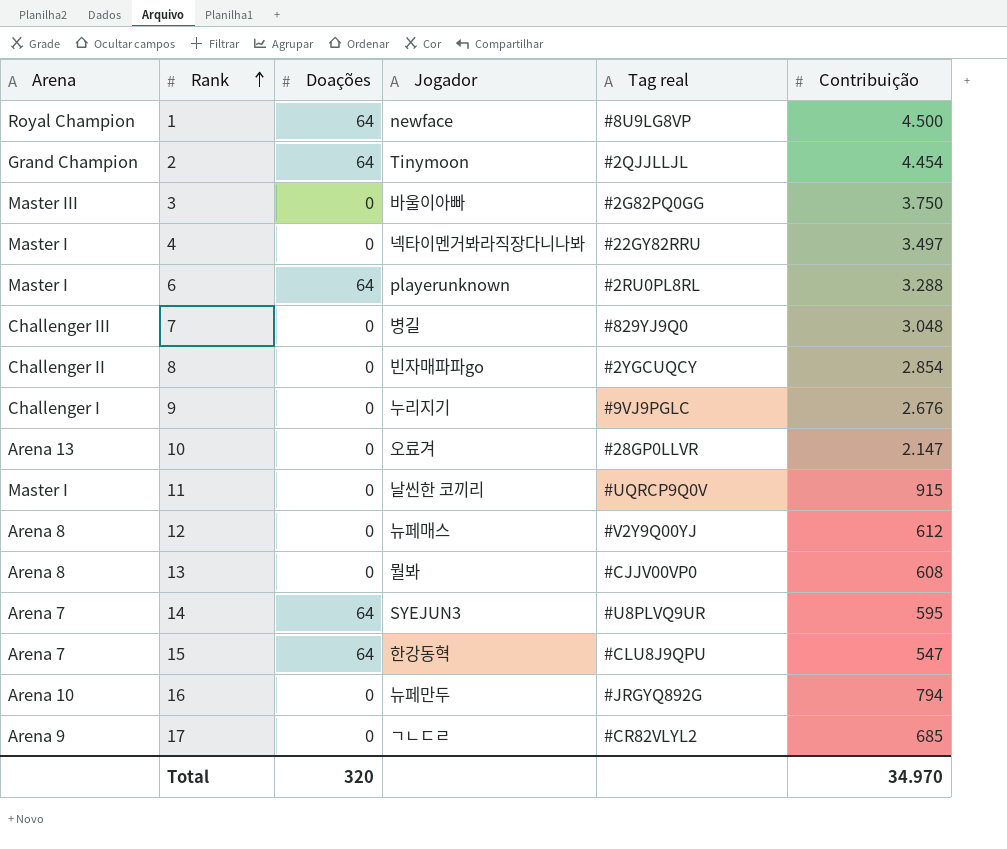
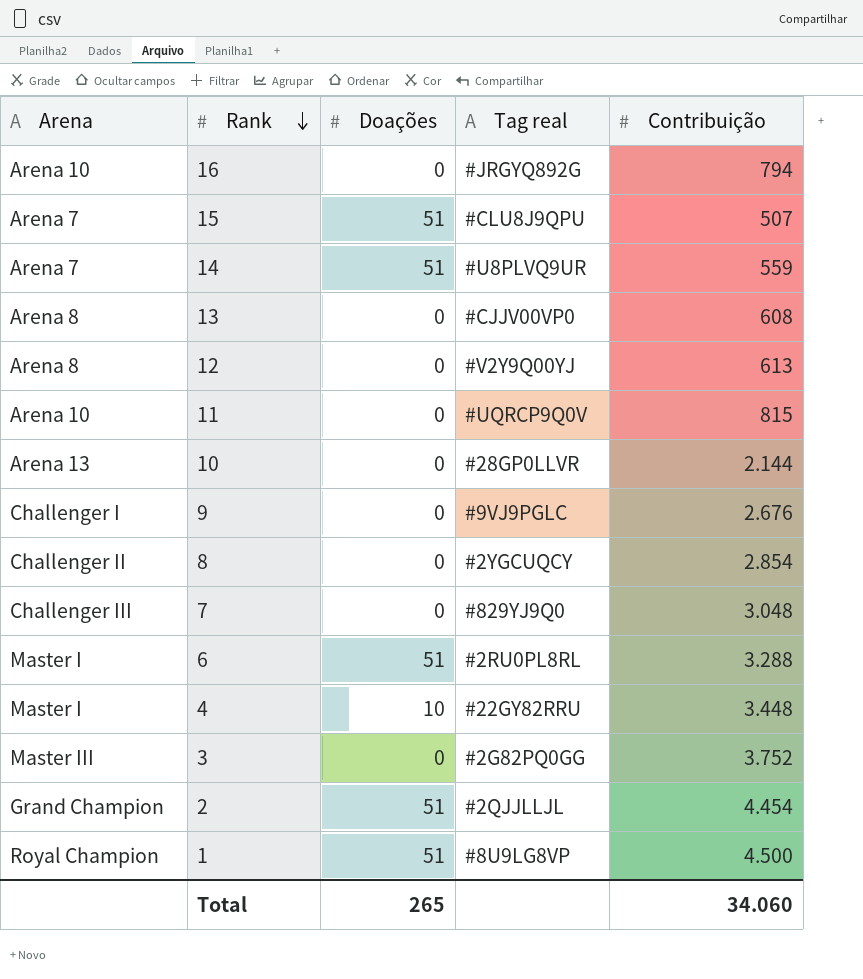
row order: Rank ascending -> Rank descending
column Jogador | position: 4 -> none
row 17: Arena 9 | 0 | ㄱㄴㄷㄹ | #CR82VLYL2 | 685 -> none
15 | Doações: 64 -> 51
15 | Contribuição: 547 -> 507
14 | Doações: 64 -> 51
14 | Contribuição: 595 -> 559
12 | Contribuição: 612 -> 613
11 | Arena: Master I -> Arena 10
11 | Contribuição: 915 -> 815
10 | Contribuição: 2.147 -> 2.144
6 | Doações: 64 -> 51
4 | Doações: 0 -> 10
4 | Contribuição: 3.497 -> 3.448
3 | Contribuição: 3.750 -> 3.752
2 | Doações: 64 -> 51
1 | Doações: 64 -> 51
Total | Doações: 320 -> 265
Total | Contribuição: 34.970 -> 34.060

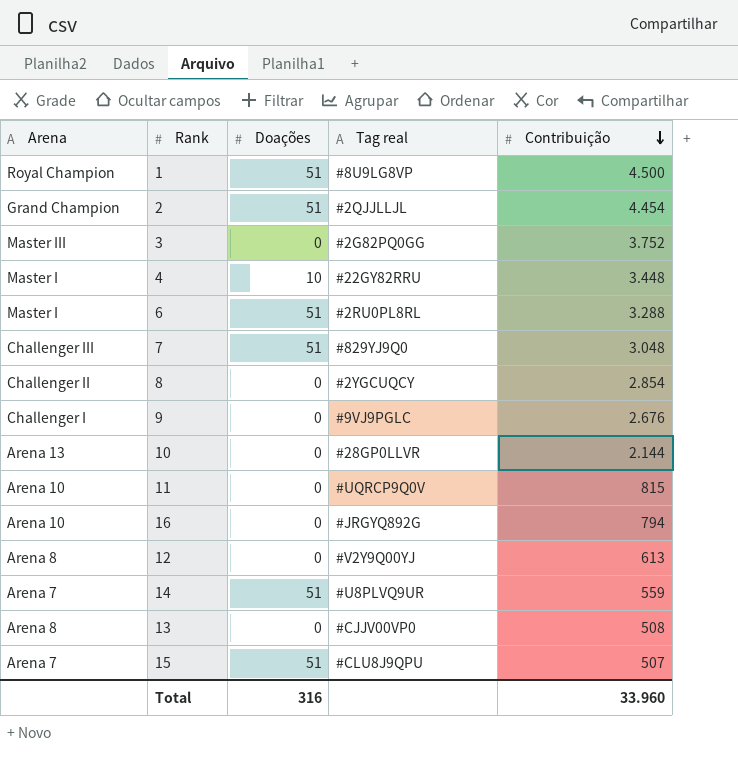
row order: Rank descending -> Contribuição descending
7 | Doações: 0 -> 51
13 | Contribuição: 608 -> 508
Total | Doações: 265 -> 316
Total | Contribuição: 34.060 -> 33.960

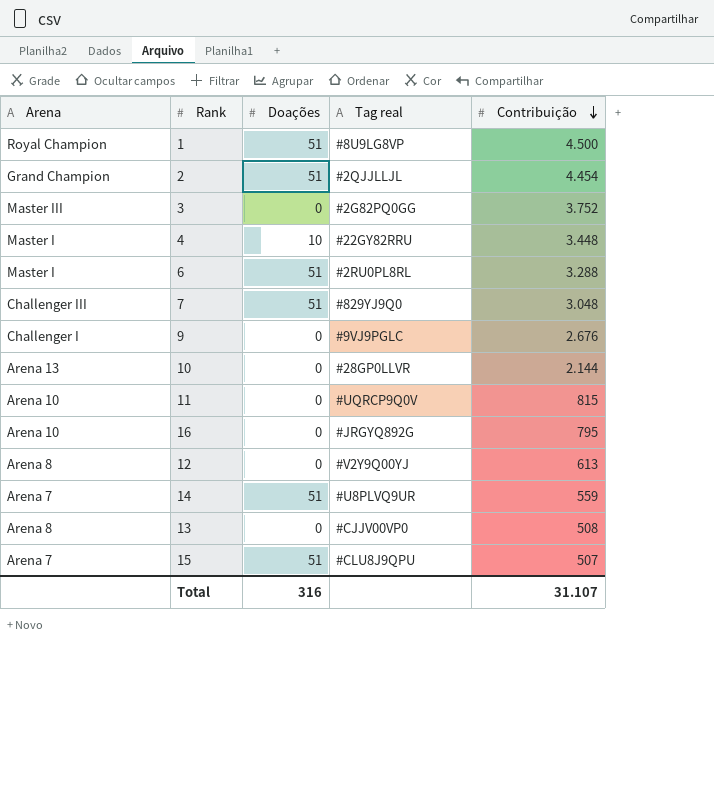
row 8: Challenger II | 0 | #2YGCUQCY | 2.854 -> none
16 | Contribuição: 794 -> 795
Total | Contribuição: 33.960 -> 31.107

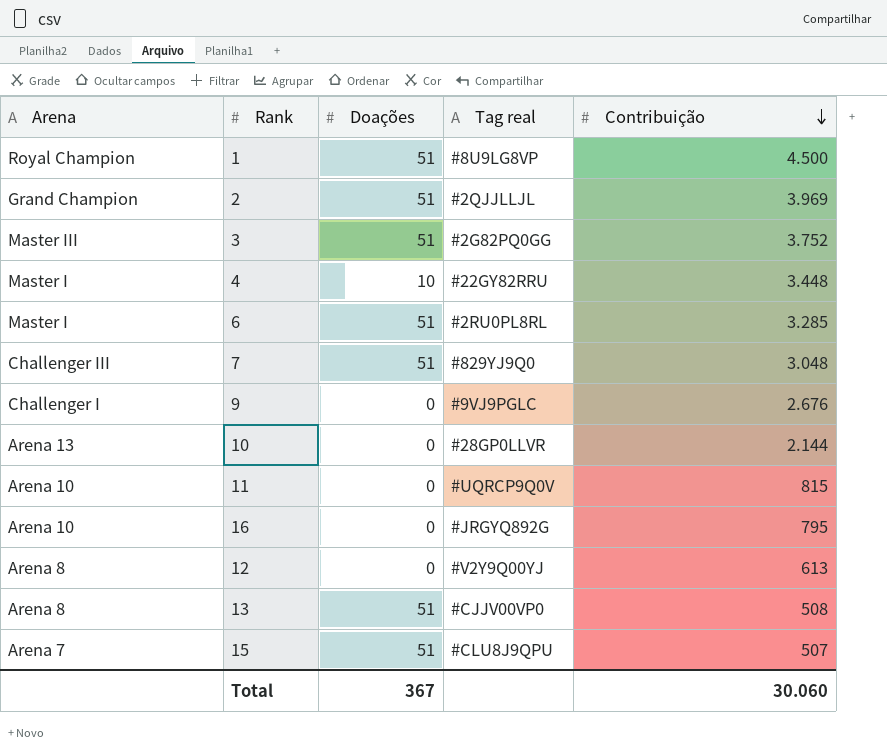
row 14: Arena 7 | 51 | #U8PLVQ9UR | 559 -> none
2 | Contribuição: 4.454 -> 3.969
3 | Doações: 0 -> 51
6 | Contribuição: 3.288 -> 3.285
13 | Doações: 0 -> 51
Total | Doações: 316 -> 367
Total | Contribuição: 31.107 -> 30.060

